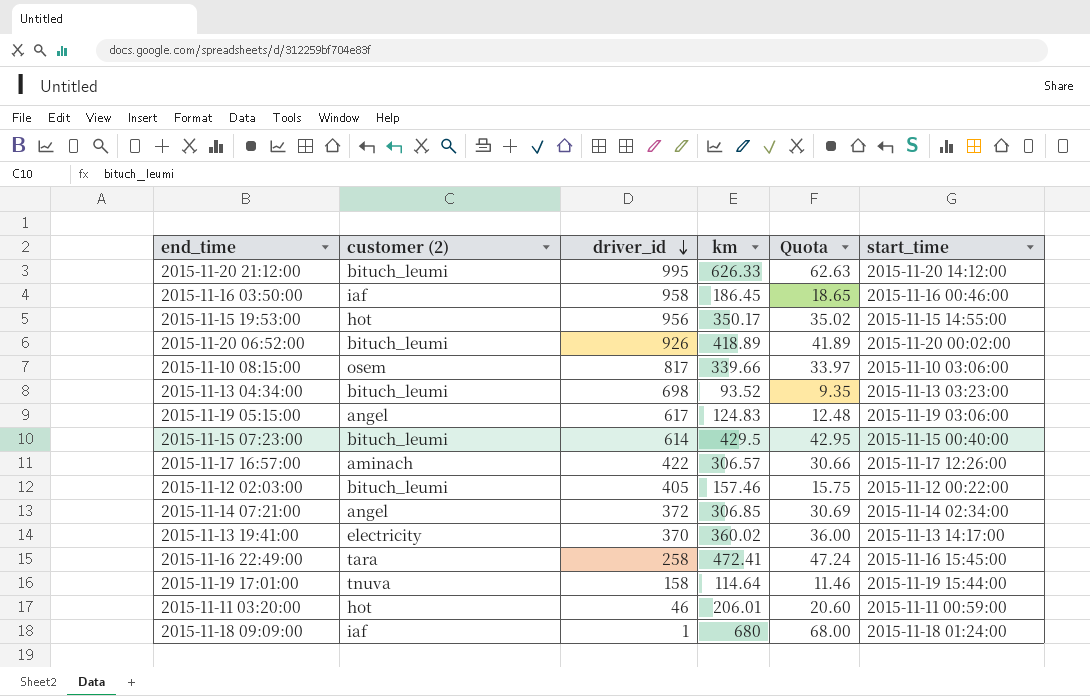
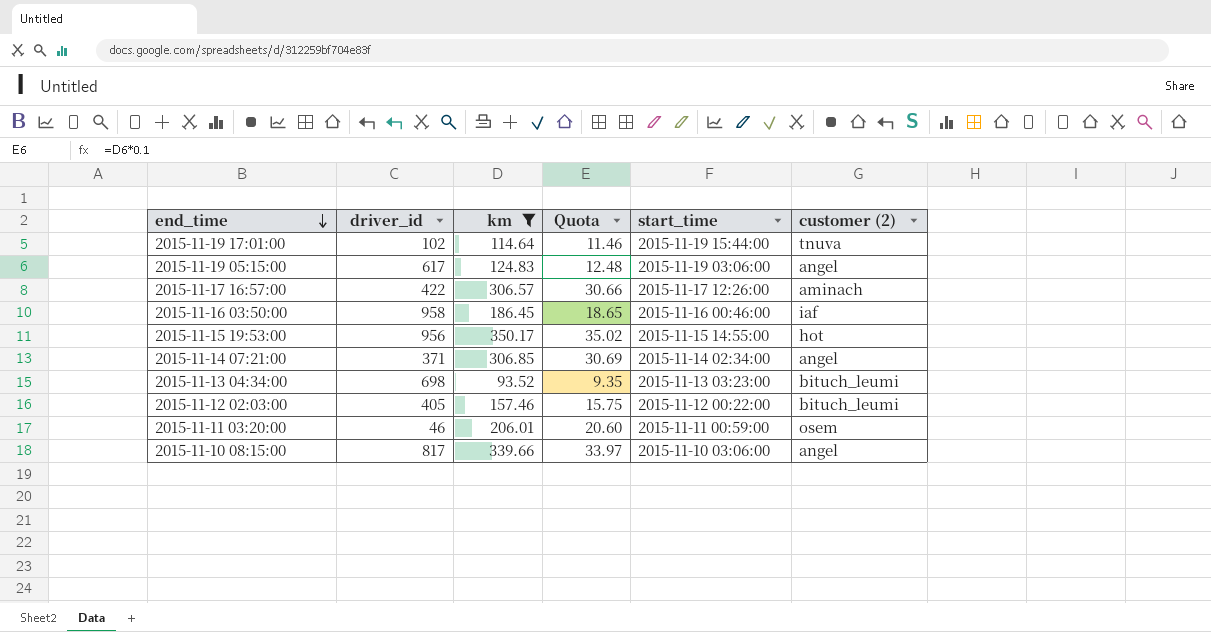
filter: none -> km <= 350.17
row order: driver_id descending -> end_time descending
column customer (2) | position: 2 -> 6
2015-11-19 17:01:00 | driver_id: 158 -> 102
2015-11-14 07:21:00 | driver_id: 372 -> 371
2015-11-11 03:20:00 | customer (2): hot -> osem
2015-11-10 08:15:00 | customer (2): osem -> angel

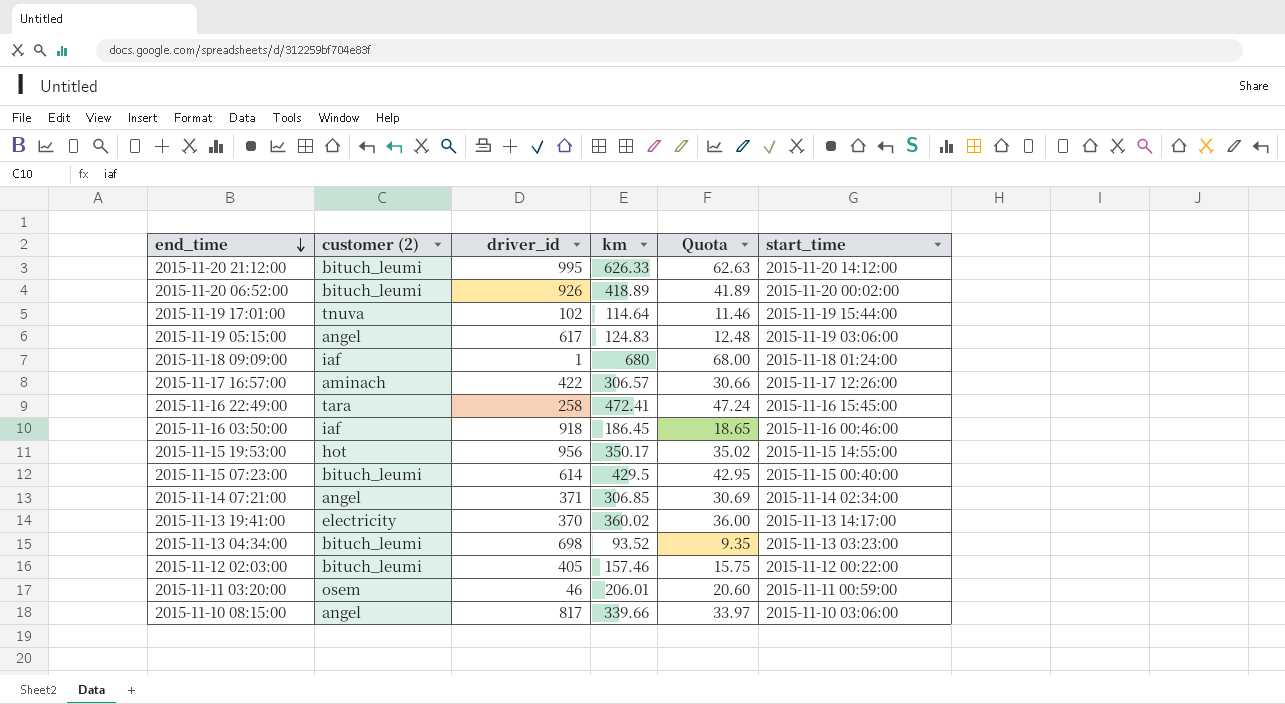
filter: km <= 350.17 -> none
column customer (2) | position: 6 -> 2
2015-11-16 03:50:00 | driver_id: 958 -> 918

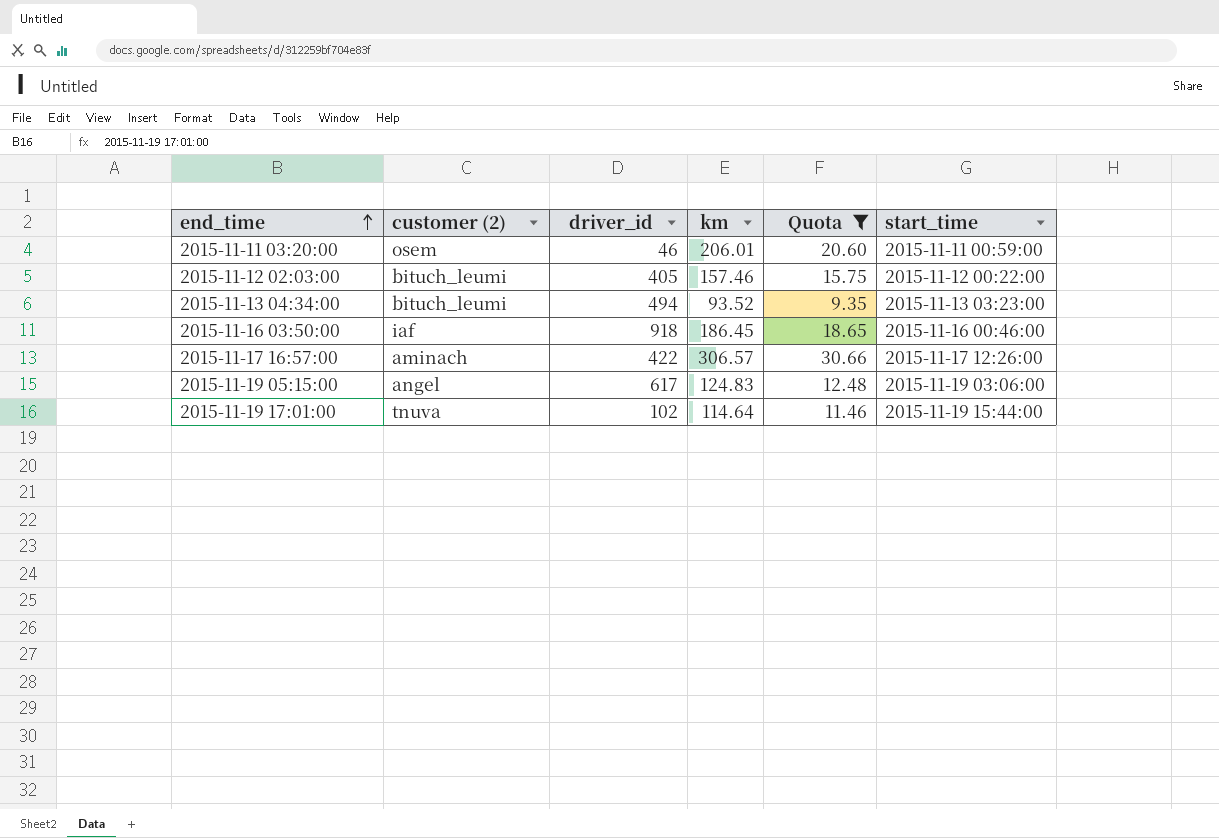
filter: none -> Quota <= 30.66
row order: end_time descending -> end_time ascending
2015-11-13 04:34:00 | driver_id: 698 -> 494

